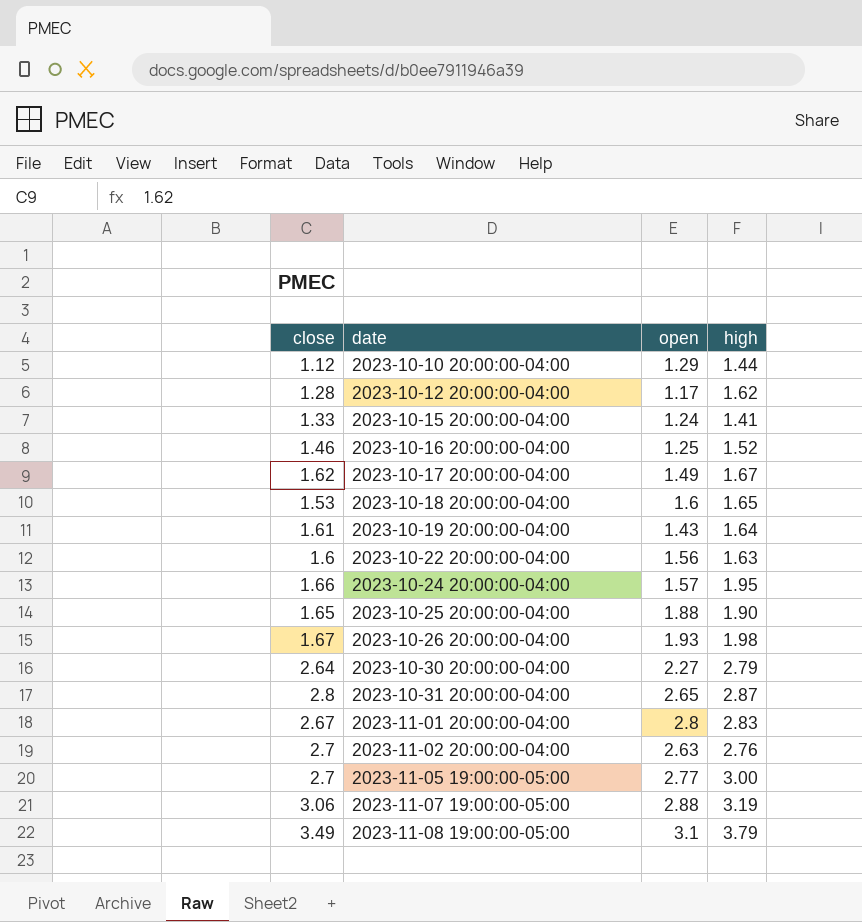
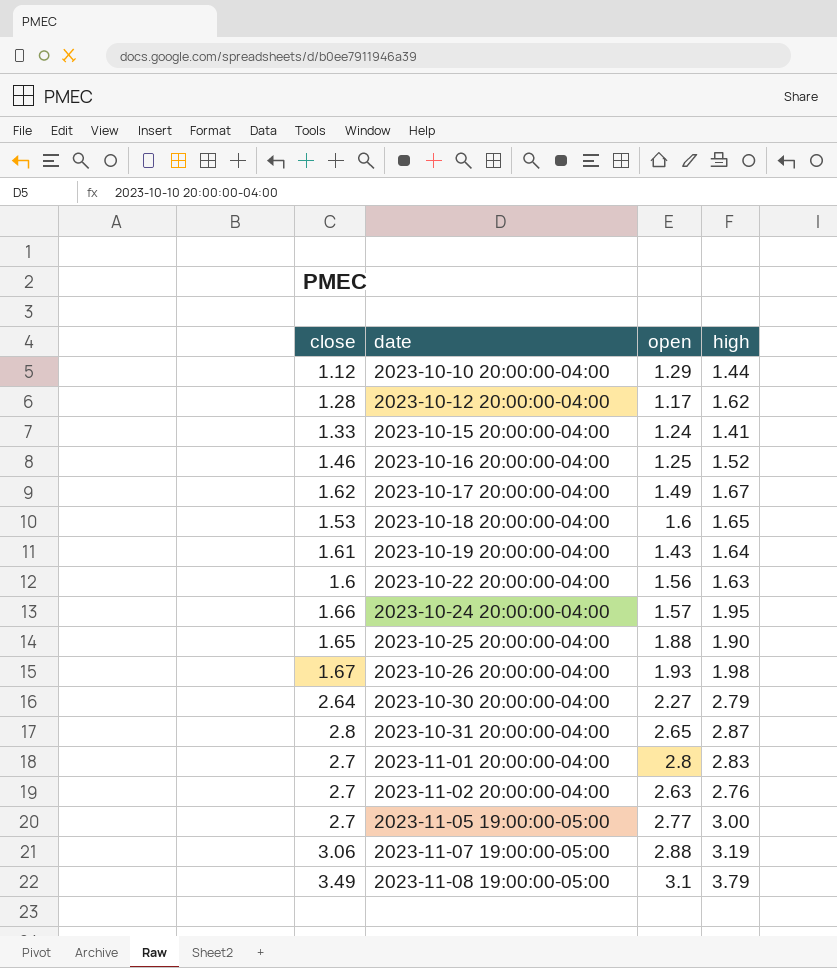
2023-11-01 20:00:00-04:00 | close: 2.67 -> 2.7

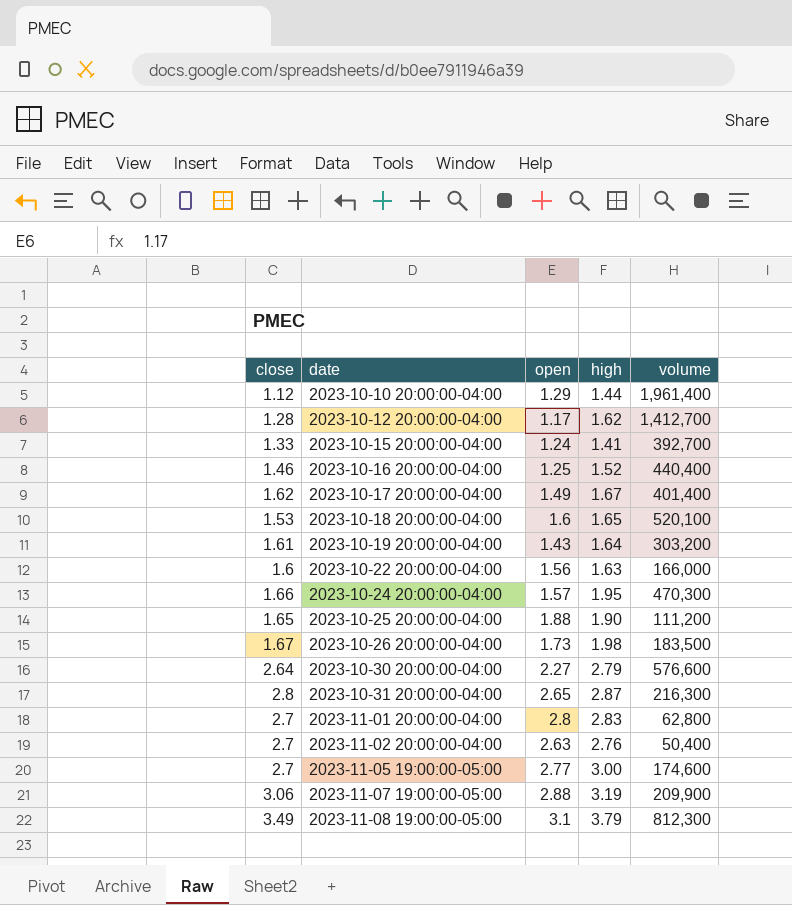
column volume | position: none -> 5
2023-10-26 20:00:00-04:00 | open: 1.93 -> 1.73

